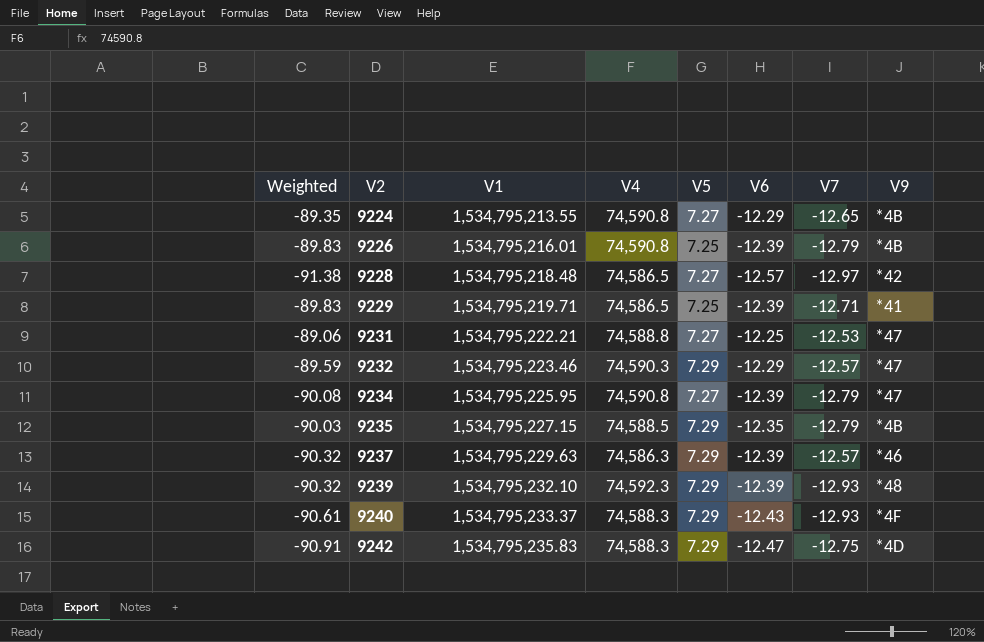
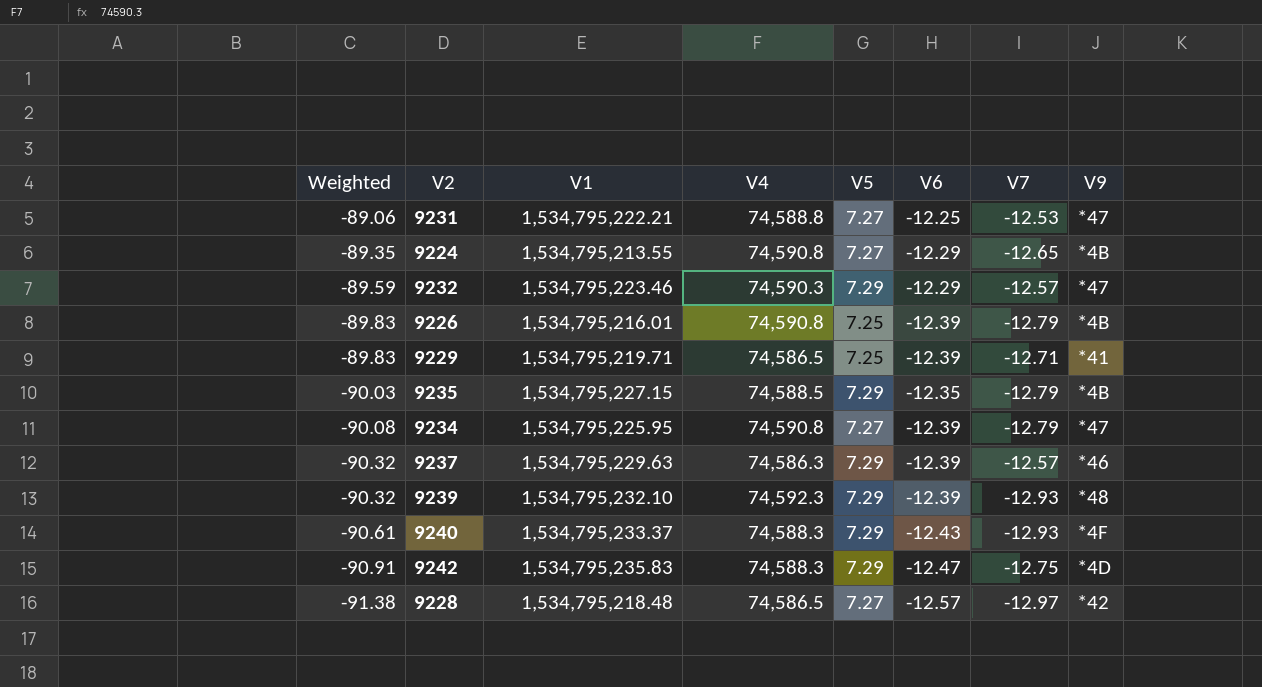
row order: V2 ascending -> Weighted descending

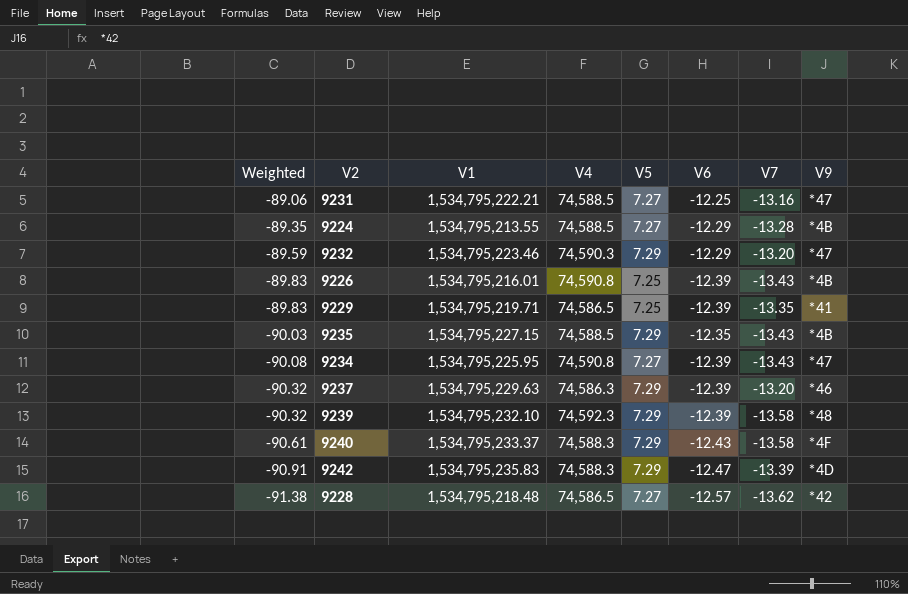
9231 | V4: 74,588.8 -> 74,588.5
9231 | V7: -12.53 -> -13.16
9224 | V4: 74,590.8 -> 74,588.5
9224 | V7: -12.65 -> -13.28
9232 | V7: -12.57 -> -13.20
9226 | V7: -12.79 -> -13.43
9229 | V7: -12.71 -> -13.35
9235 | V7: -12.79 -> -13.43
9234 | V7: -12.79 -> -13.43
9237 | V7: -12.57 -> -13.20
9239 | V7: -12.93 -> -13.58
9240 | V7: -12.93 -> -13.58
9242 | V7: -12.75 -> -13.39
9228 | V7: -12.97 -> -13.62

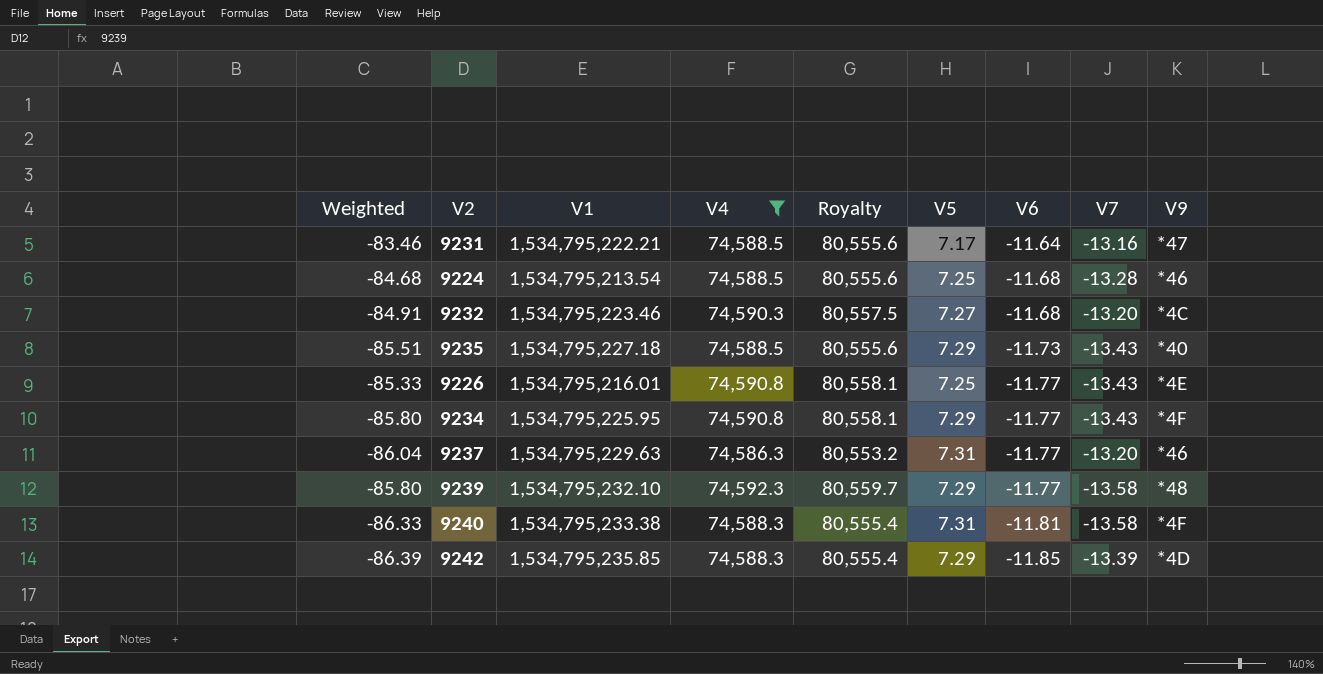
filter: none -> V4 != 74,586.5
row order: Weighted descending -> V6 descending
column Royalty | formula: none -> [V4] * 1.08
9231 | Weighted: -89.06 -> -83.46
9231 | V5: 7.27 -> 7.17
9231 | V6: -12.25 -> -11.64
9224 | Weighted: -89.35 -> -84.68
9224 | V1: 1,534,795,213.55 -> 1,534,795,213.54
9224 | V5: 7.27 -> 7.25
9224 | V6: -12.29 -> -11.68
9224 | V9: *4B -> *46
9232 | Weighted: -89.59 -> -84.91
9232 | V5: 7.29 -> 7.27
9232 | V6: -12.29 -> -11.68
9232 | V9: *47 -> *4C
9235 | Weighted: -90.03 -> -85.51
9235 | V1: 1,534,795,227.15 -> 1,534,795,227.18
9235 | V6: -12.35 -> -11.73
9235 | V9: *4B -> *40
9226 | Weighted: -89.83 -> -85.33
9226 | V6: -12.39 -> -11.77
9226 | V9: *4B -> *4E
9234 | Weighted: -90.08 -> -85.80
9234 | V5: 7.27 -> 7.29
9234 | V6: -12.39 -> -11.77
9234 | V9: *47 -> *4F
9237 | Weighted: -90.32 -> -86.04
9237 | V5: 7.29 -> 7.31
9237 | V6: -12.39 -> -11.77
9239 | Weighted: -90.32 -> -85.80
9239 | V6: -12.39 -> -11.77
9240 | Weighted: -90.61 -> -86.33
9240 | V1: 1,534,795,233.37 -> 1,534,795,233.38
9240 | V5: 7.29 -> 7.31
9240 | V6: -12.43 -> -11.81
9242 | Weighted: -90.91 -> -86.39
9242 | V1: 1,534,795,235.83 -> 1,534,795,235.85
9242 | V6: -12.47 -> -11.85

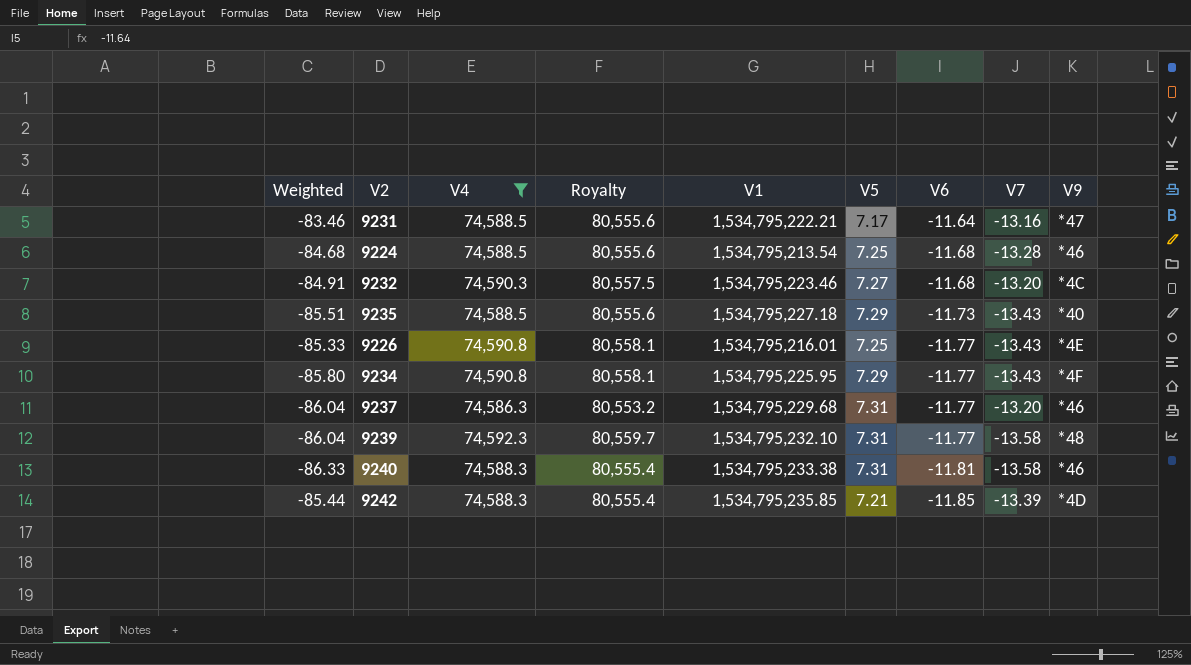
column V1 | position: 3 -> 5
9237 | V1: 1,534,795,229.63 -> 1,534,795,229.68
9239 | Weighted: -85.80 -> -86.04
9239 | V5: 7.29 -> 7.31
9240 | V9: *4F -> *46
9242 | Weighted: -86.39 -> -85.44
9242 | V5: 7.29 -> 7.21

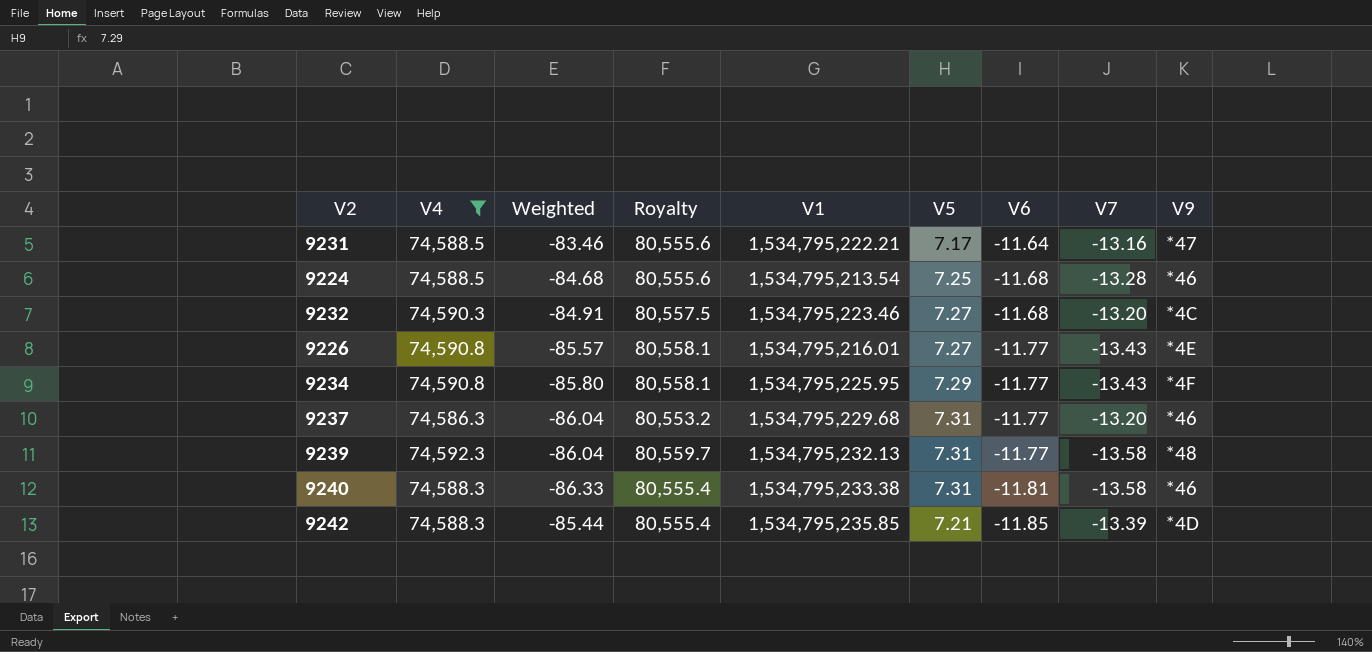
column Weighted | position: 1 -> 3
row 9235: -85.51 | 74,588.5 | 80,555.6 | 1,534,795,227.18 | 7.29 | -11.73 | -13.43 | *40 -> none
9226 | Weighted: -85.33 -> -85.57
9226 | V5: 7.25 -> 7.27
9239 | V1: 1,534,795,232.10 -> 1,534,795,232.13

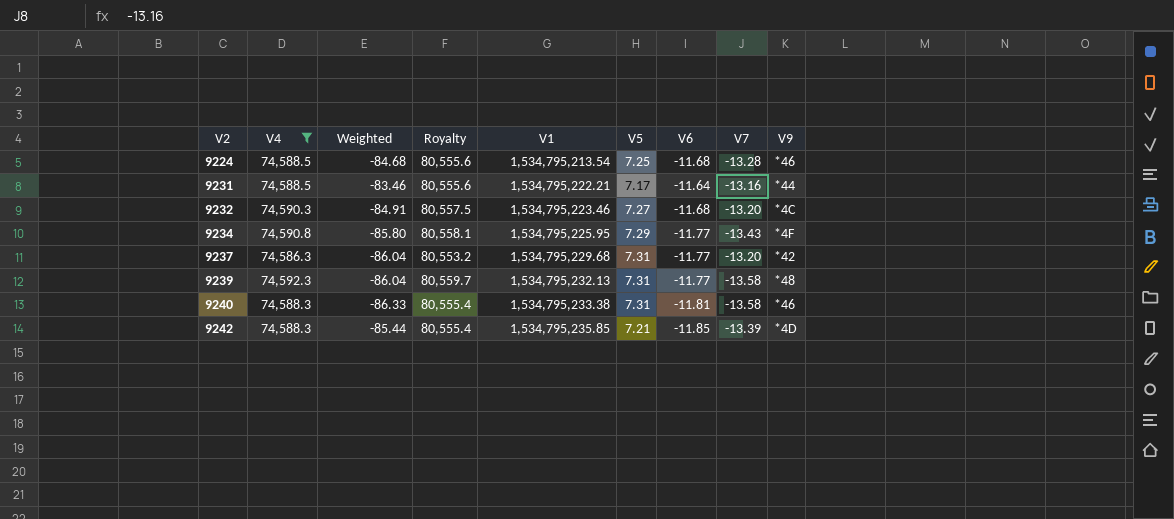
row order: V6 descending -> V2 ascending
row 9226: 74,590.8 | -85.57 | 80,558.1 | 1,534,795,216.01 | 7.27 | -11.77 | -13.43 | *4E -> none
9231 | V9: *47 -> *44
9237 | V9: *46 -> *42

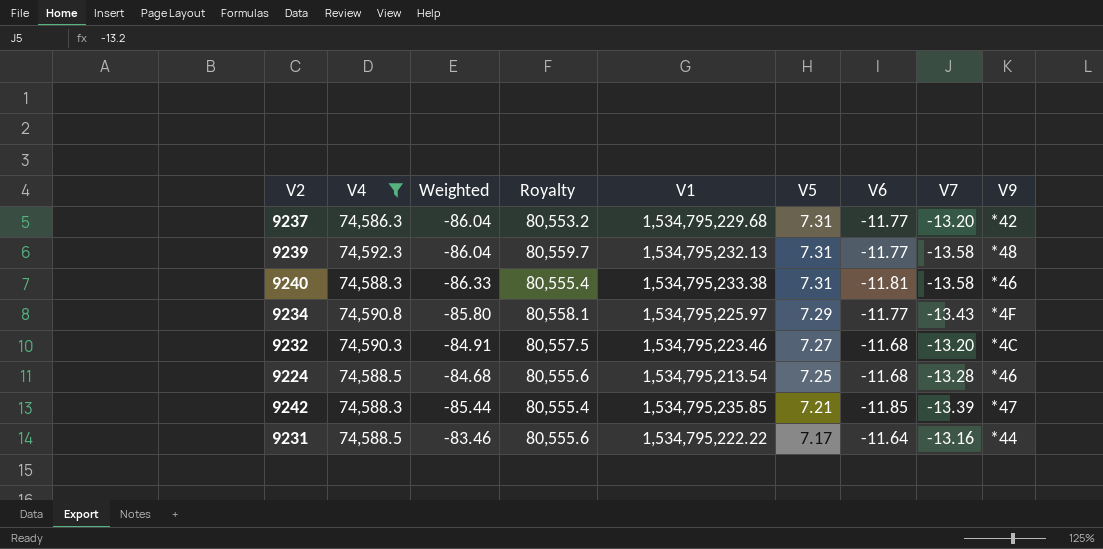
row order: V2 ascending -> V5 descending
9234 | V1: 1,534,795,225.95 -> 1,534,795,225.97
9242 | V9: *4D -> *47
9231 | V1: 1,534,795,222.21 -> 1,534,795,222.22

